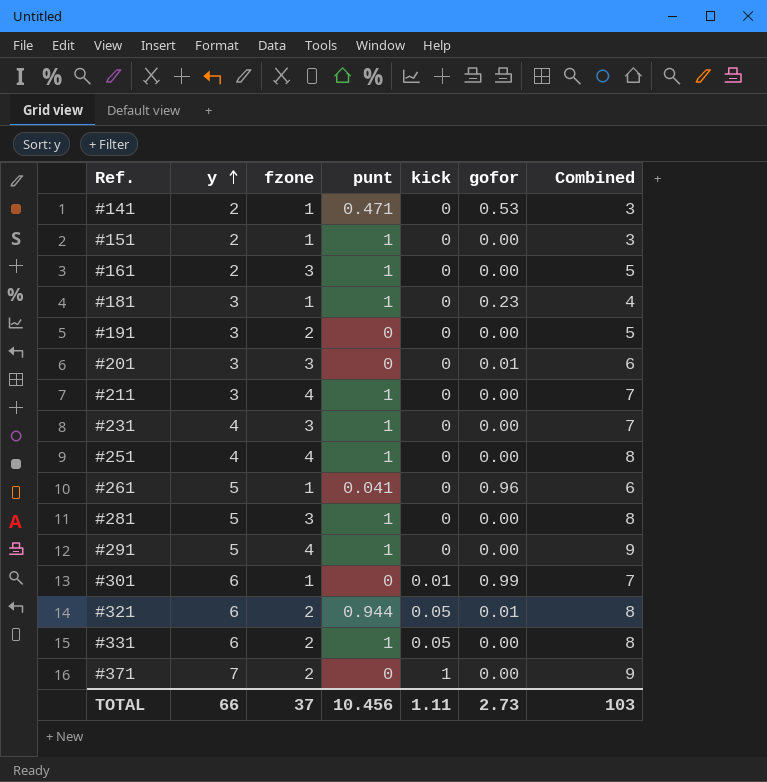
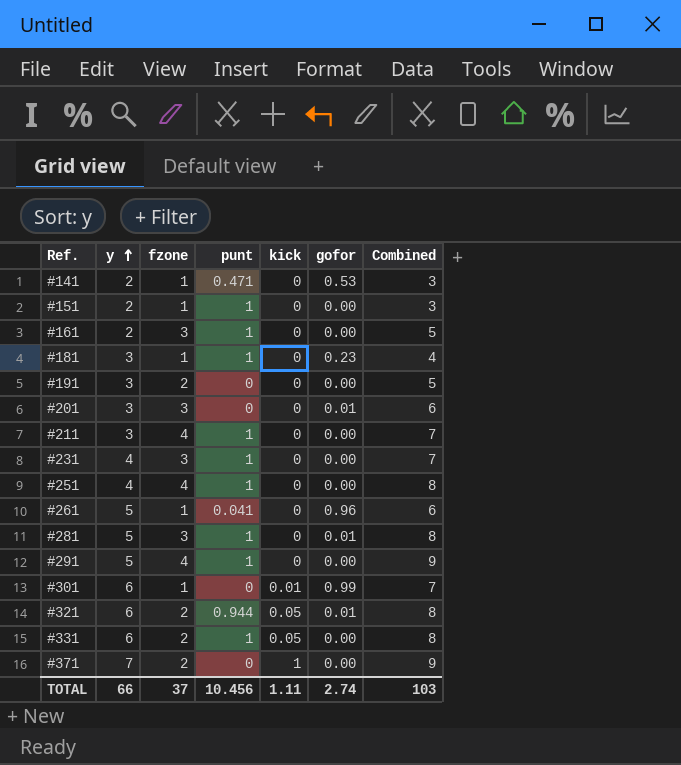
#281 | gofor: 0.00 -> 0.01
TOTAL | gofor: 2.73 -> 2.74

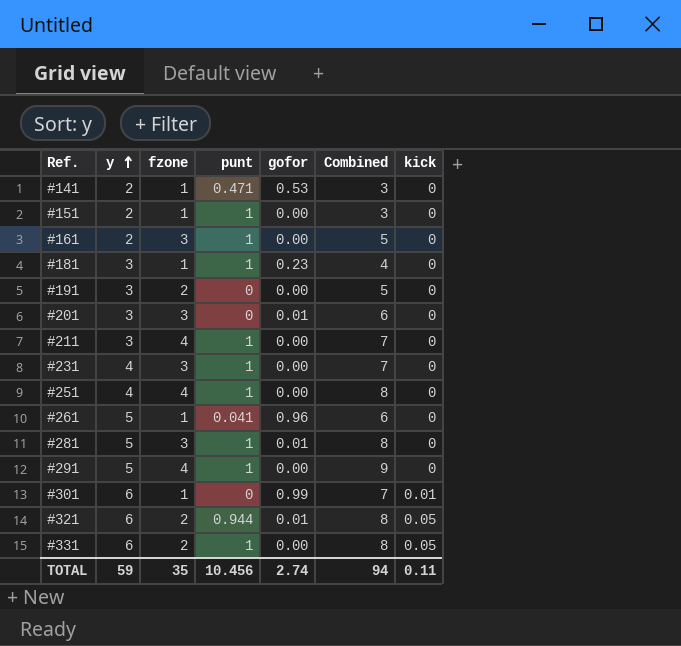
column kick | position: 5 -> 7
row #371: 7 | 2 | 0 | 1 | 0.00 | 9 -> none
TOTAL | y: 66 -> 59
TOTAL | fzone: 37 -> 35
TOTAL | Combined: 103 -> 94
TOTAL | kick: 1.11 -> 0.11

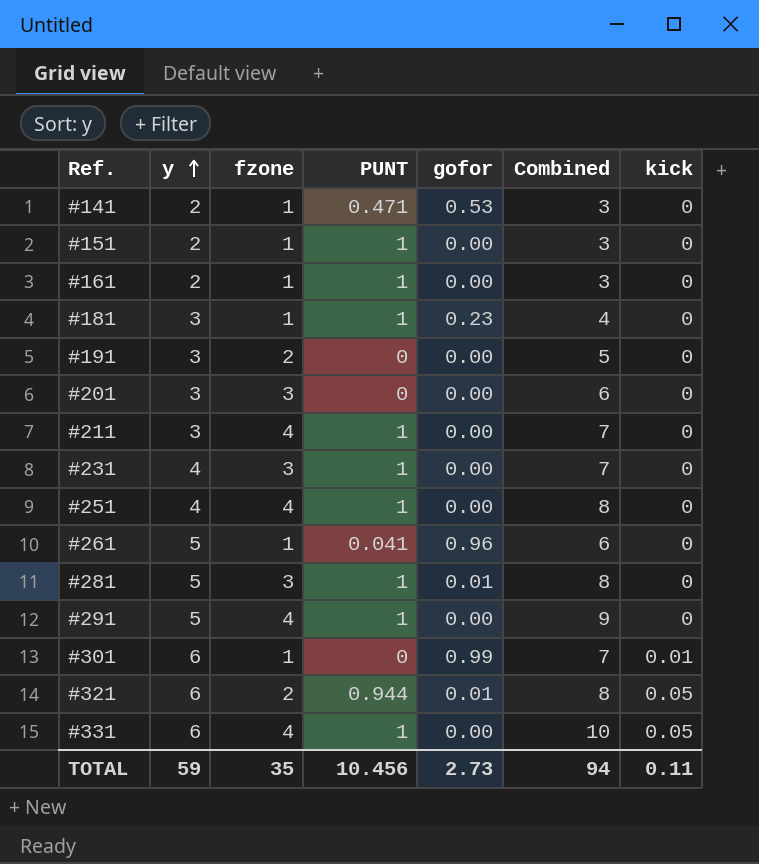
column name: punt -> PUNT
#161 | fzone: 3 -> 1
#161 | Combined: 5 -> 3
#201 | gofor: 0.01 -> 0.00
#331 | fzone: 2 -> 4
#331 | Combined: 8 -> 10
TOTAL | gofor: 2.74 -> 2.73

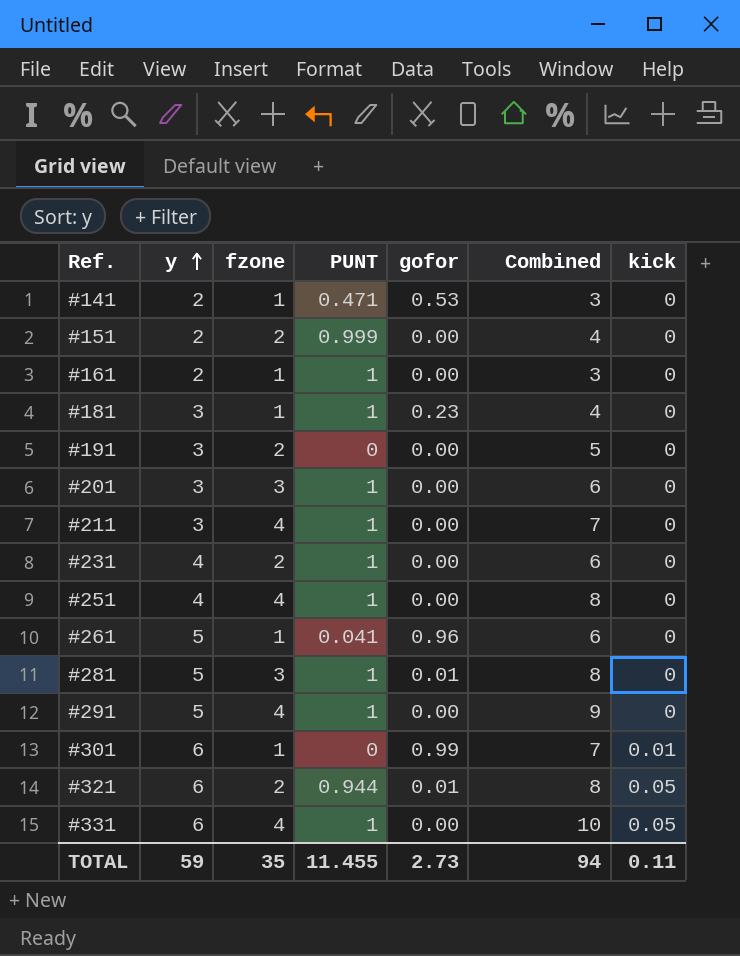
#151 | fzone: 1 -> 2
#151 | PUNT: 1 -> 0.999
#151 | Combined: 3 -> 4
#201 | PUNT: 0 -> 1
#231 | fzone: 3 -> 2
#231 | Combined: 7 -> 6
TOTAL | PUNT: 10.456 -> 11.455

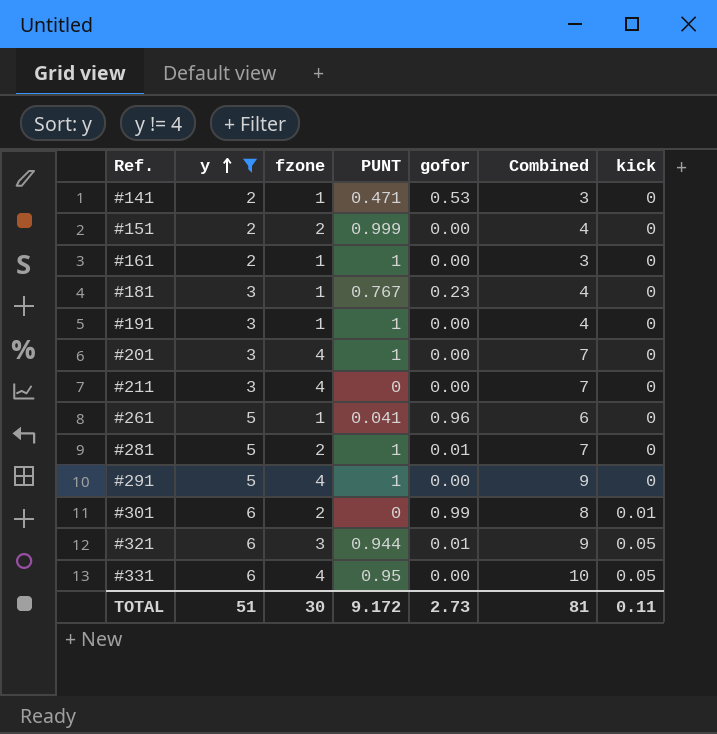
filter: none -> y != 4
#181 | PUNT: 1 -> 0.767
#191 | fzone: 2 -> 1
#191 | PUNT: 0 -> 1
#191 | Combined: 5 -> 4
#201 | fzone: 3 -> 4
#201 | Combined: 6 -> 7
#211 | PUNT: 1 -> 0
#281 | fzone: 3 -> 2
#281 | Combined: 8 -> 7
#301 | fzone: 1 -> 2
#301 | Combined: 7 -> 8
#321 | fzone: 2 -> 3
#321 | Combined: 8 -> 9
#331 | PUNT: 1 -> 0.95
TOTAL | y: 59 -> 51
TOTAL | fzone: 35 -> 30
TOTAL | PUNT: 11.455 -> 9.172
TOTAL | Combined: 94 -> 81

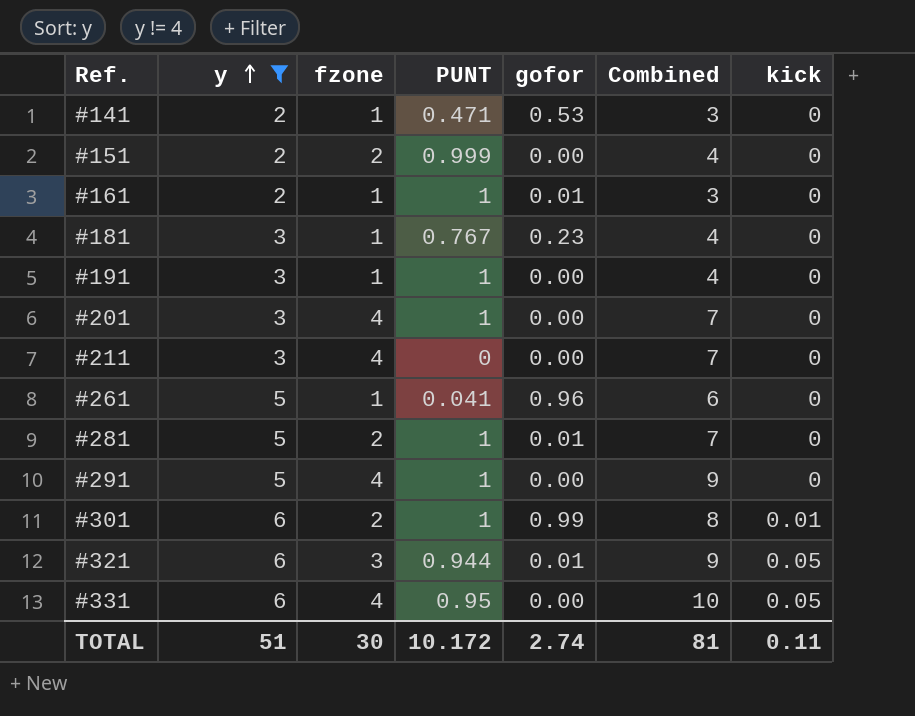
#161 | gofor: 0.00 -> 0.01
#301 | PUNT: 0 -> 1
TOTAL | PUNT: 9.172 -> 10.172
TOTAL | gofor: 2.73 -> 2.74

